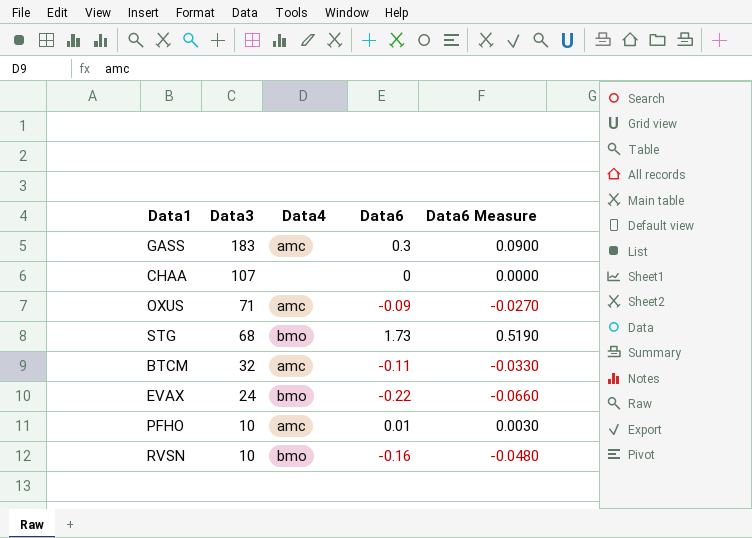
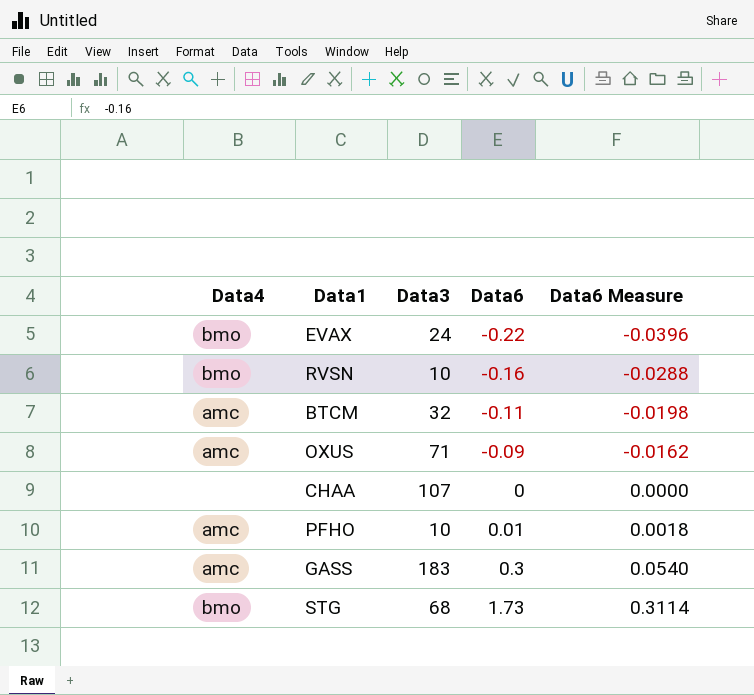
row order: Data3 descending -> Data6 ascending
column Data4 | position: 3 -> 1
column Data6 Measure | formula: [Data6] * 0.3 -> [Data6] * 0.18

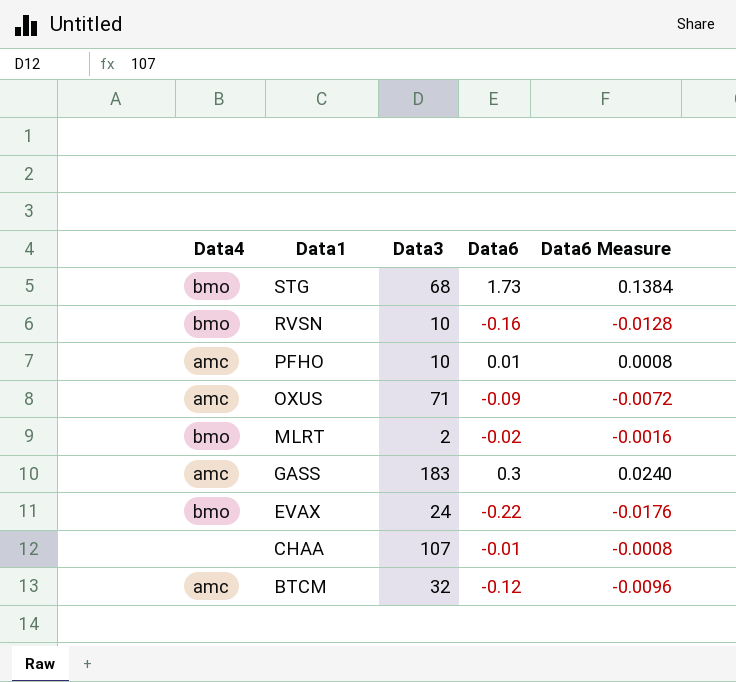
row order: Data6 ascending -> Data1 descending
column Data6 Measure | formula: [Data6] * 0.18 -> [Data6] * 0.08
row MLRT: none -> bmo | 2 | -0.02 | -0.0016
CHAA | Data6: 0 -> -0.01
BTCM | Data6: -0.11 -> -0.12

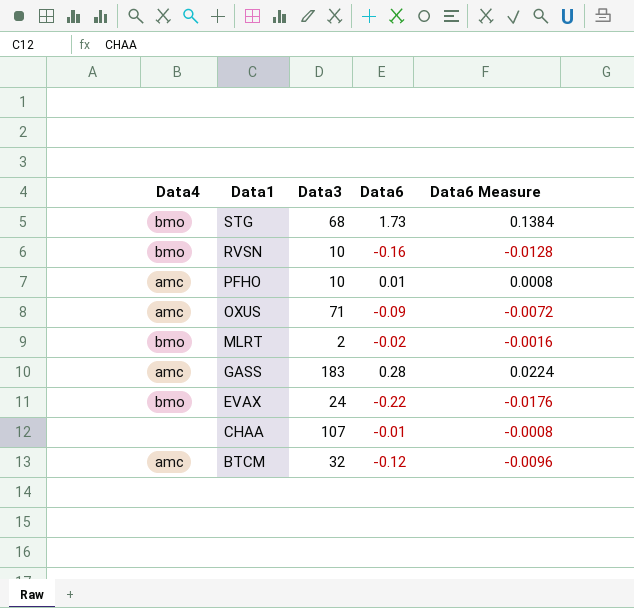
GASS | Data6: 0.3 -> 0.28
GASS | Data6 Measure: 0.0240 -> 0.0224

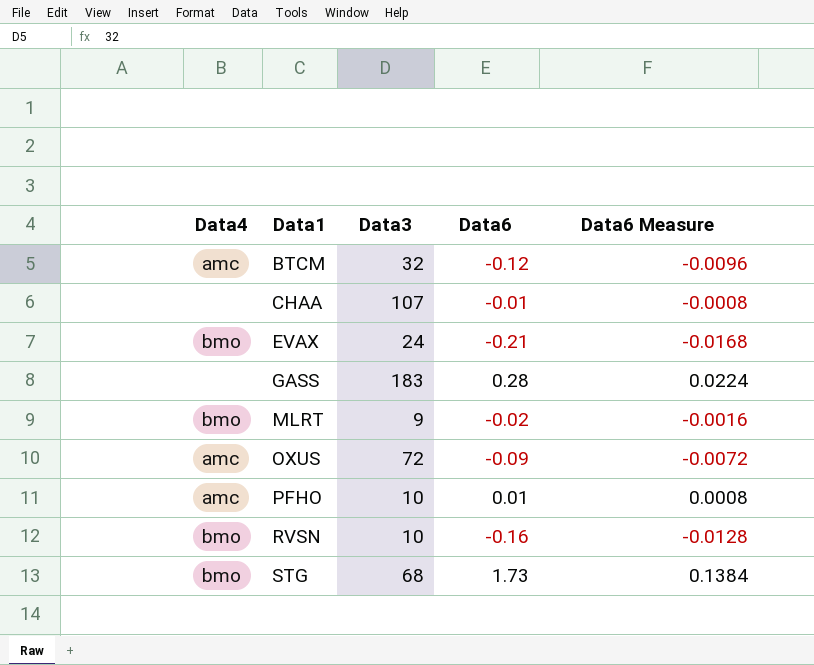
row order: Data1 descending -> Data1 ascending
EVAX | Data6: -0.22 -> -0.21
EVAX | Data6 Measure: -0.0176 -> -0.0168
GASS | Data4: amc -> none
MLRT | Data3: 2 -> 9
OXUS | Data3: 71 -> 72

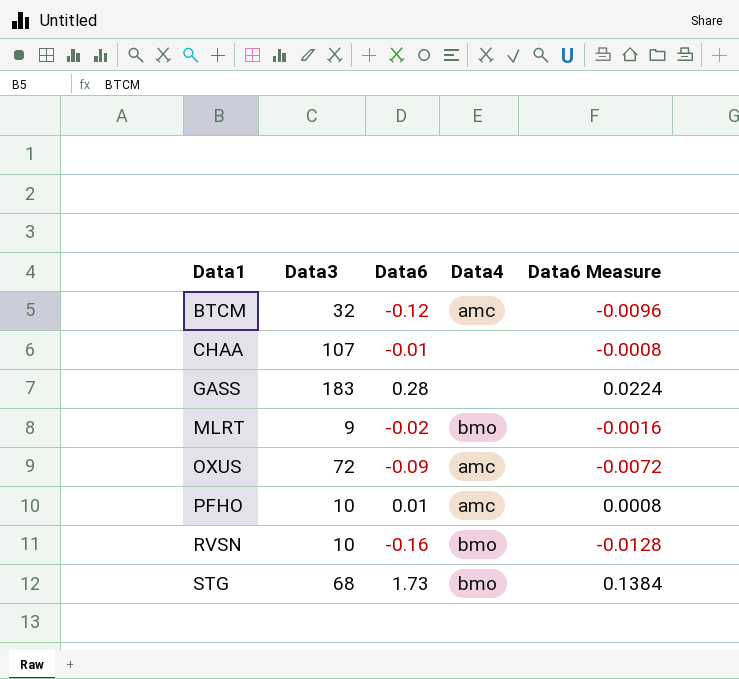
column Data4 | position: 1 -> 4
row EVAX: bmo | 24 | -0.21 | -0.0168 -> none

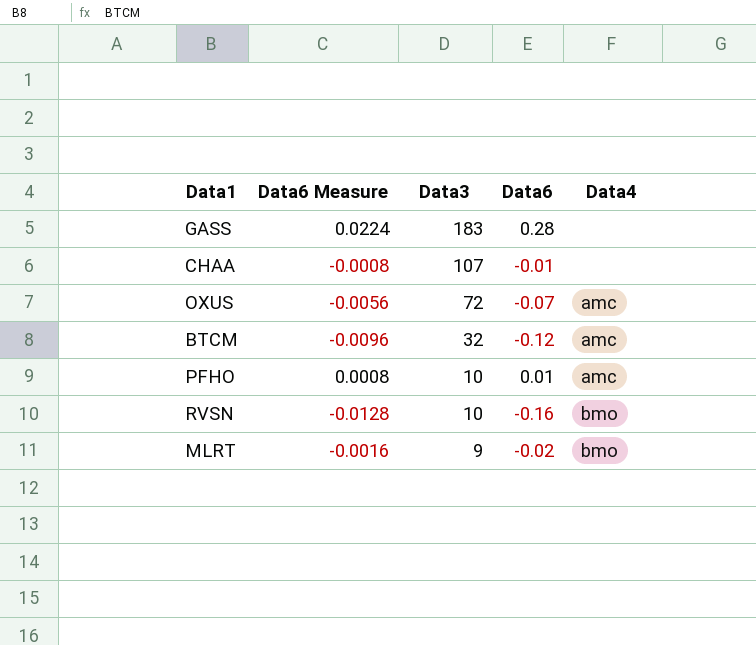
row order: Data1 ascending -> Data3 descending
column Data6 Measure | position: 5 -> 2
row STG: 68 | 1.73 | bmo | 0.1384 -> none
OXUS | Data6 Measure: -0.0072 -> -0.0056
OXUS | Data6: -0.09 -> -0.07

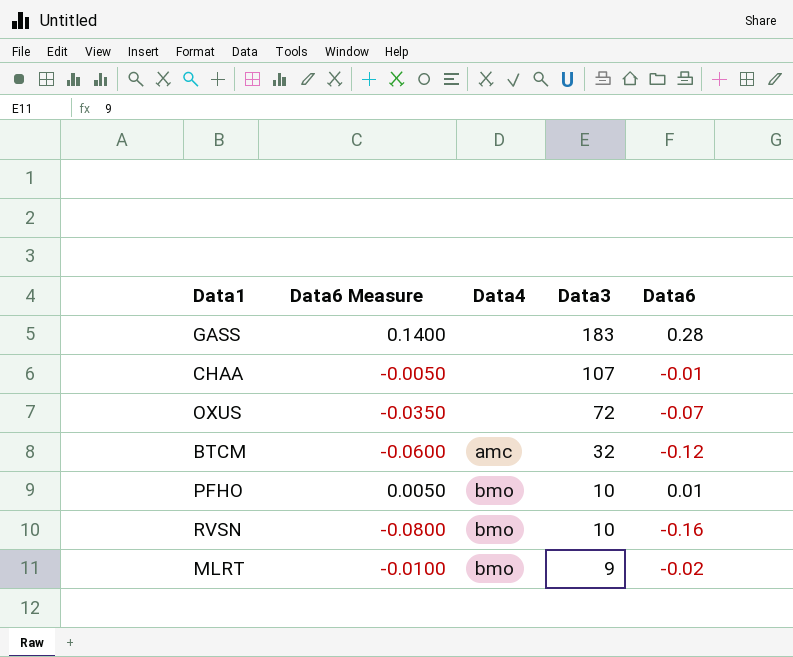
column Data6 Measure | formula: [Data6] * 0.08 -> [Data6] * 0.5
column Data4 | position: 5 -> 3
OXUS | Data4: amc -> none
PFHO | Data4: amc -> bmo

